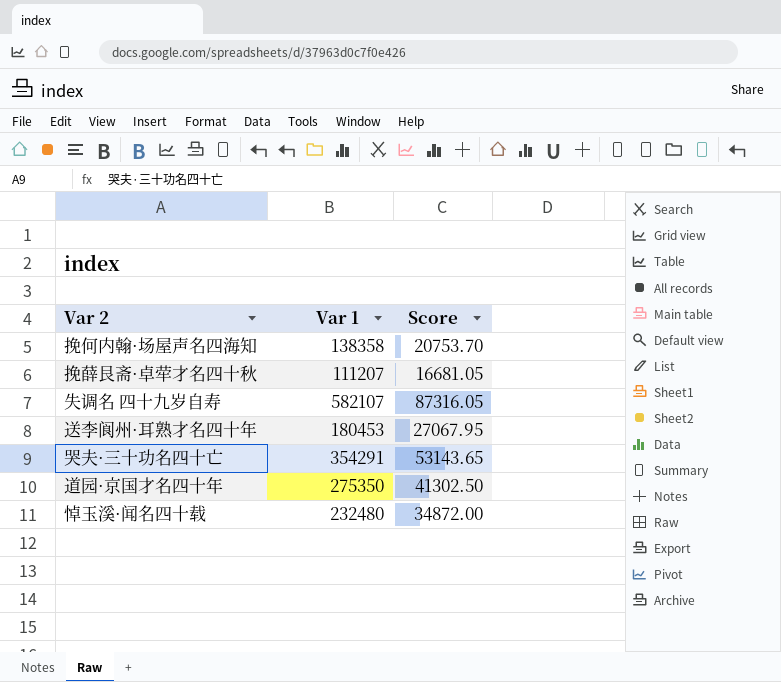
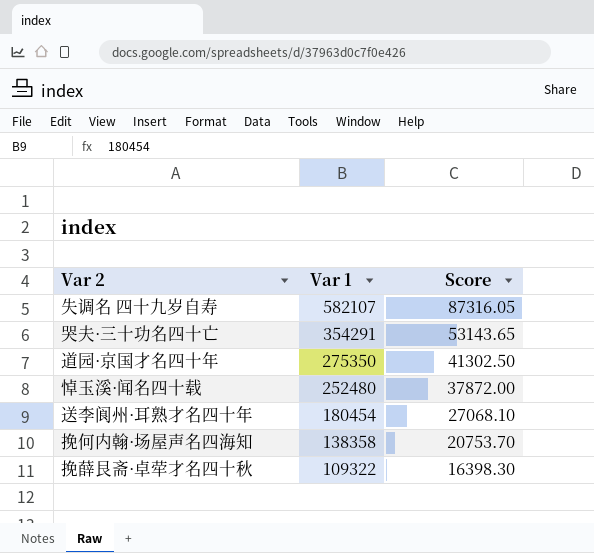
row order: none -> Var 1 descending
悼玉溪·闻名四十载 | Var 1: 232480 -> 252480
悼玉溪·闻名四十载 | Score: 34872.00 -> 37872.00
送李阆州·耳熟才名四十年 | Var 1: 180453 -> 180454
送李阆州·耳熟才名四十年 | Score: 27067.95 -> 27068.10
挽薛艮斋·卓荦才名四十秋 | Var 1: 111207 -> 109322
挽薛艮斋·卓荦才名四十秋 | Score: 16681.05 -> 16398.30

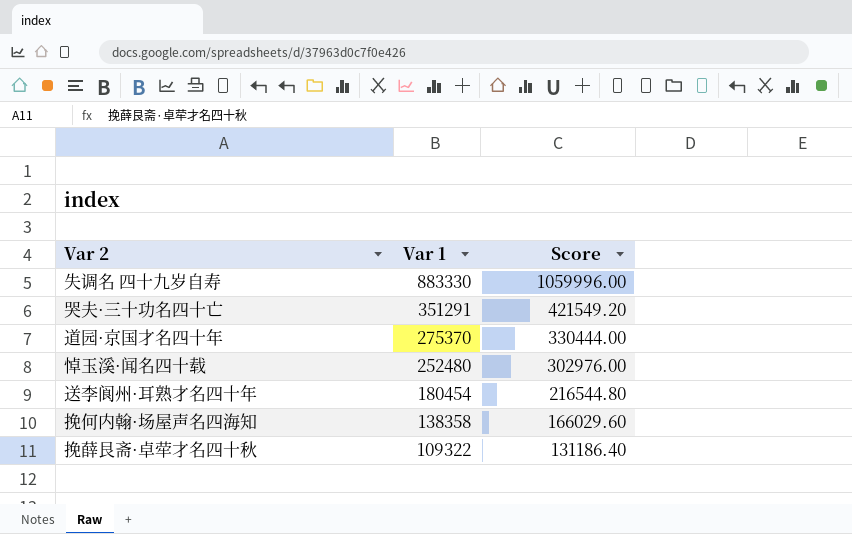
column Score | formula: [Var 1] * 0.15 -> [Var 1] * 1.2
失调名 四十九岁自寿 | Var 1: 582107 -> 883330
哭夫·三十功名四十亡 | Var 1: 354291 -> 351291
道园·京国才名四十年 | Var 1: 275350 -> 275370

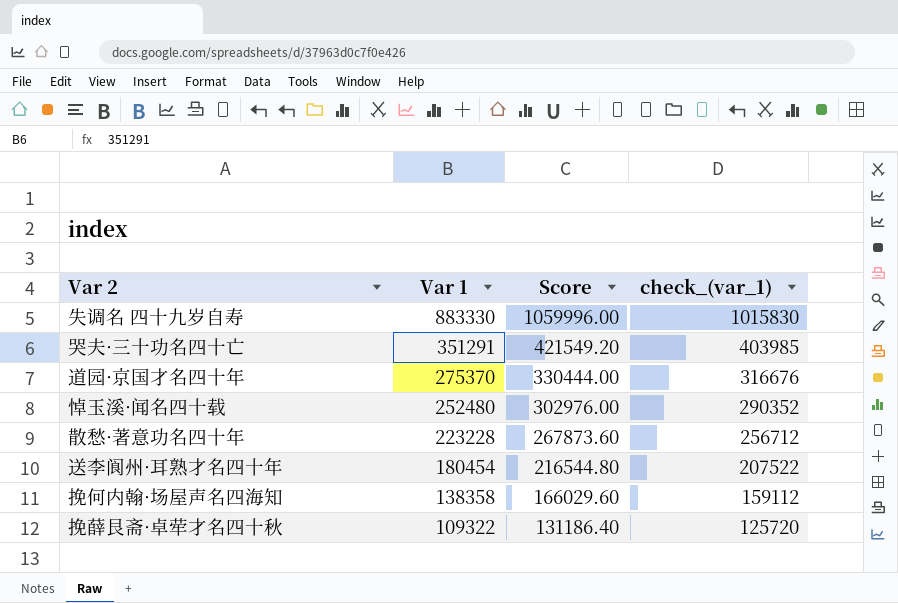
column check_(var_1) | formula: none -> [Var 1] * 1.15
row 散愁·著意功名四十年: none -> 223228 | 267873.60 | 256712

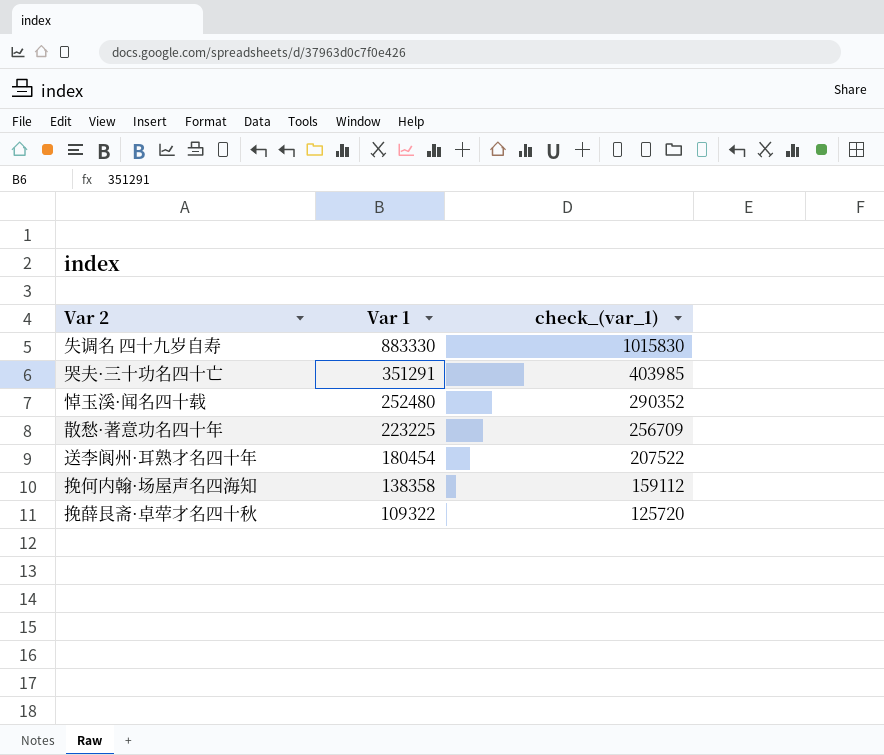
column Score | formula: [Var 1] * 1.2 -> none
row 道园·京国才名四十年: 275370 | 330444.00 | 316676 -> none
散愁·著意功名四十年 | Var 1: 223228 -> 223225
散愁·著意功名四十年 | check_(var_1): 256712 -> 256709

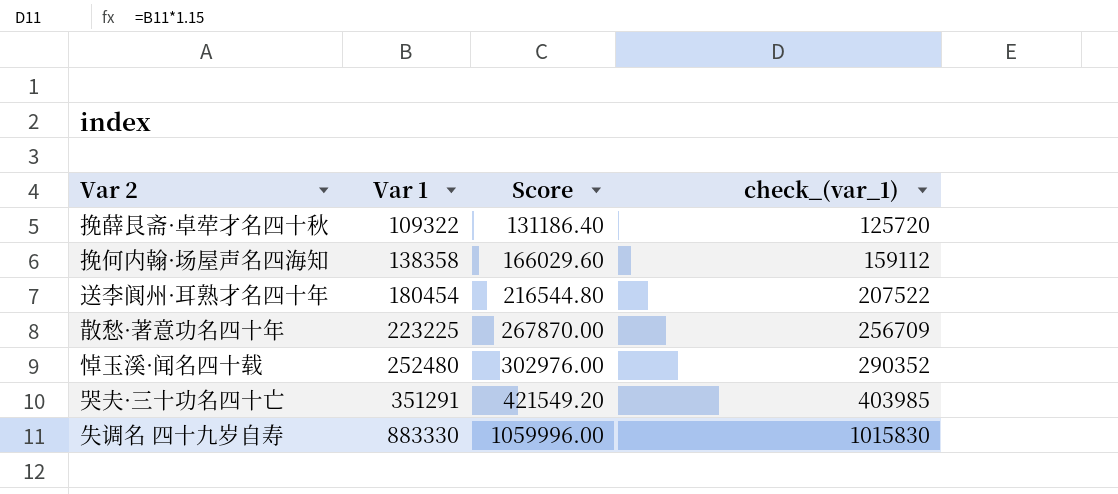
row order: Var 1 descending -> Var 1 ascending
column Score | formula: none -> [Var 1] * 1.2

